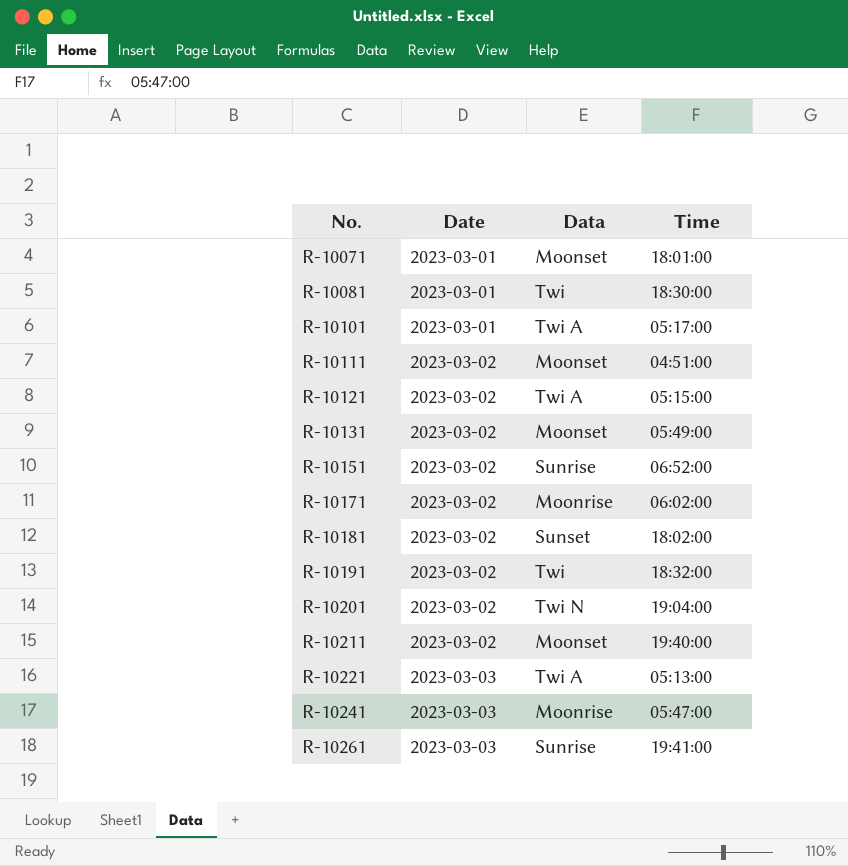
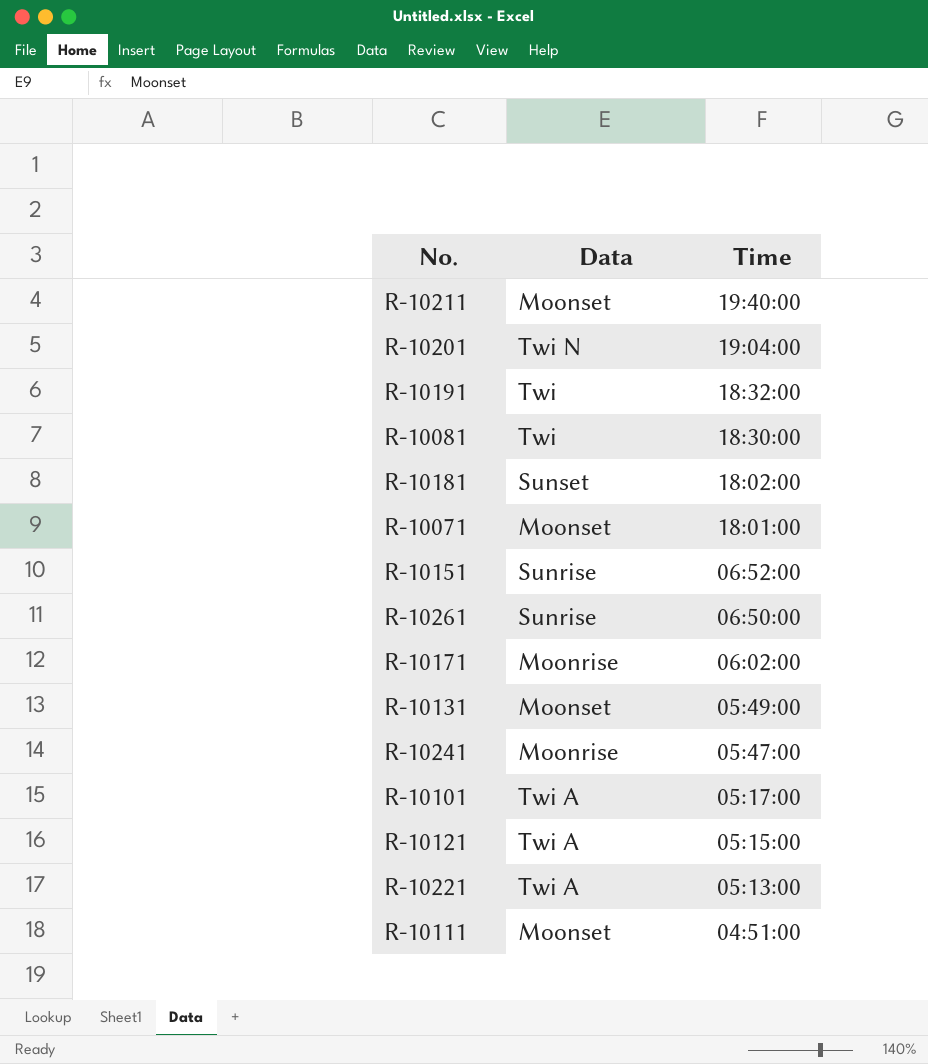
row order: No. ascending -> Time descending
column Date | position: 2 -> none
R-10261 | Time: 19:41:00 -> 06:50:00

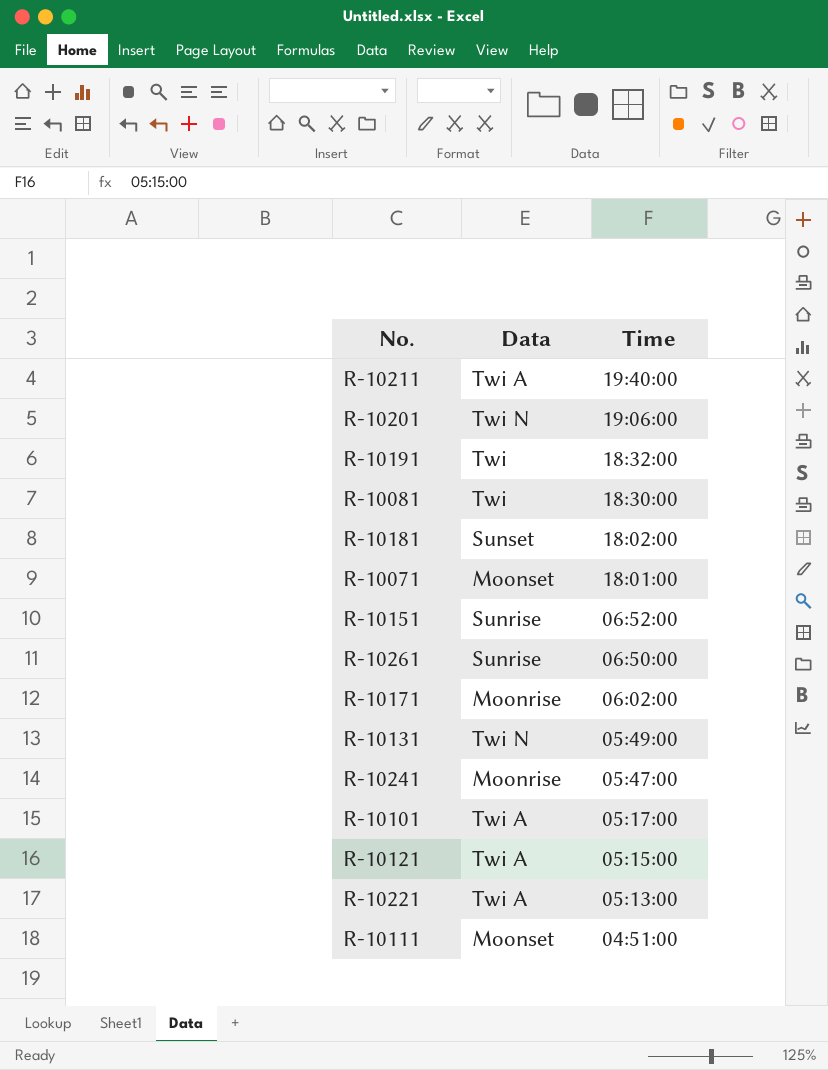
R-10211 | Data: Moonset -> Twi A
R-10201 | Time: 19:04:00 -> 19:06:00
R-10131 | Data: Moonset -> Twi N

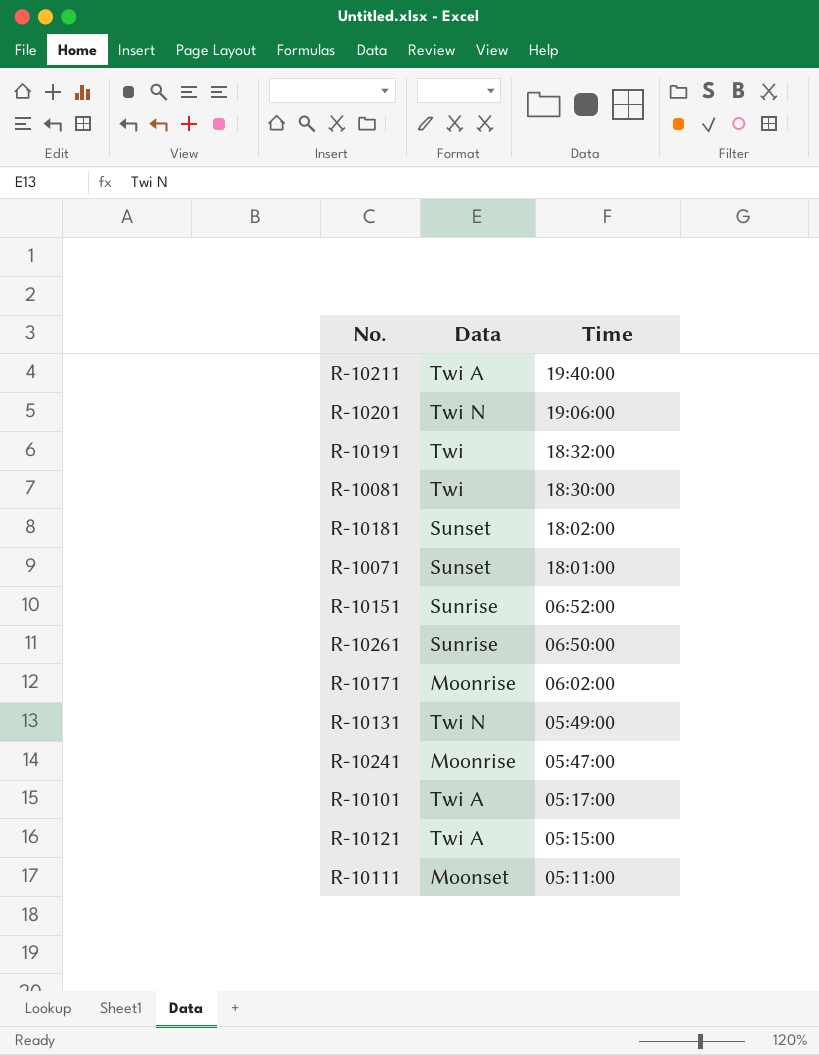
row R-10221: Twi A | 05:13:00 -> none
R-10071 | Data: Moonset -> Sunset
R-10111 | Time: 04:51:00 -> 05:11:00

